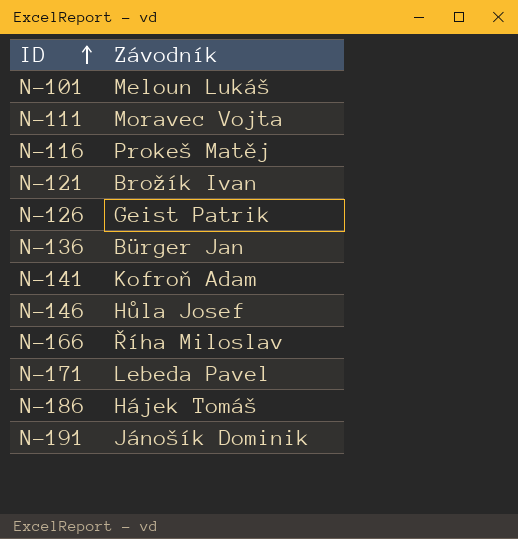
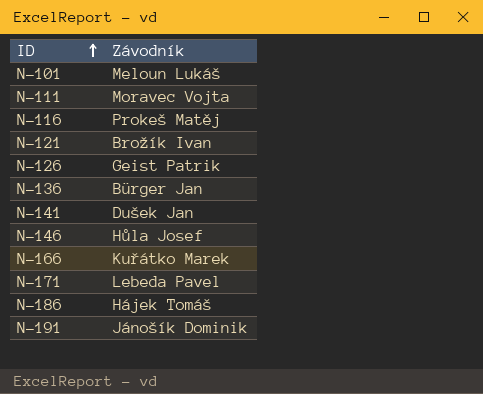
N-141 | Závodník: Kofroň Adam -> Dušek Jan
N-166 | Závodník: Říha Miloslav -> Kuřátko Marek

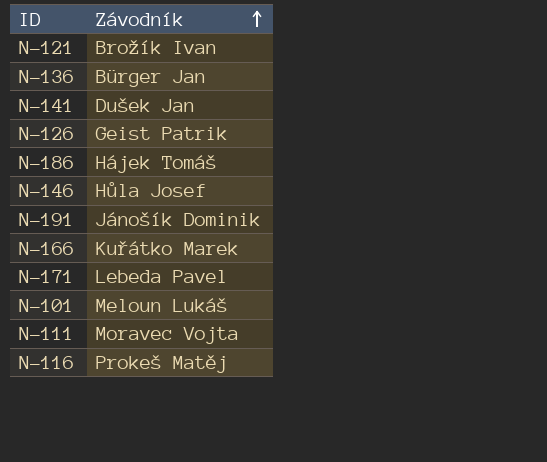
row order: ID ascending -> Závodník ascending

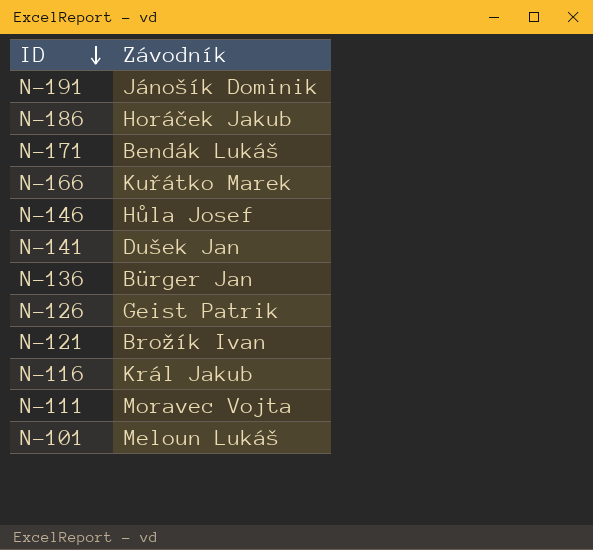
row order: Závodník ascending -> ID descending
N-186 | Závodník: Hájek Tomáš -> Horáček Jakub
N-171 | Závodník: Lebeda Pavel -> Bendák Lukáš
N-116 | Závodník: Prokeš Matěj -> Král Jakub

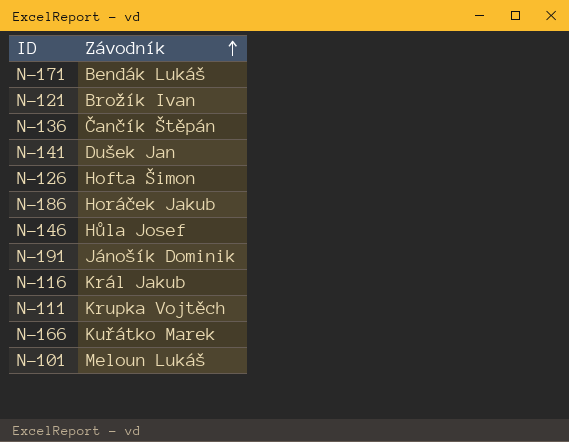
row order: ID descending -> Závodník ascending
N-136 | Závodník: Bürger Jan -> Čančík Štěpán
N-126 | Závodník: Geist Patrik -> Hofta Šimon
N-111 | Závodník: Moravec Vojta -> Krupka Vojtěch

